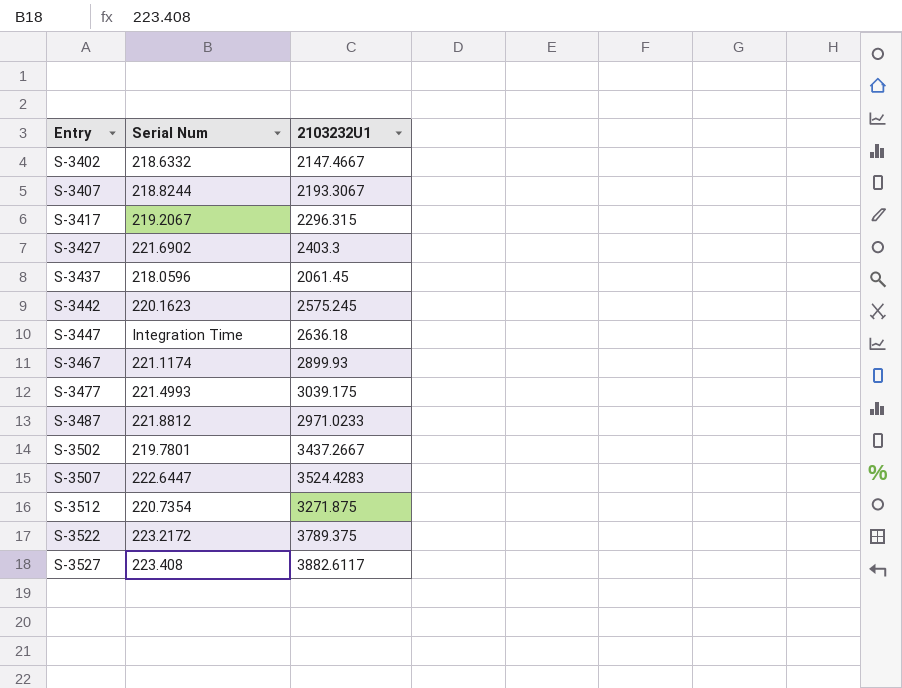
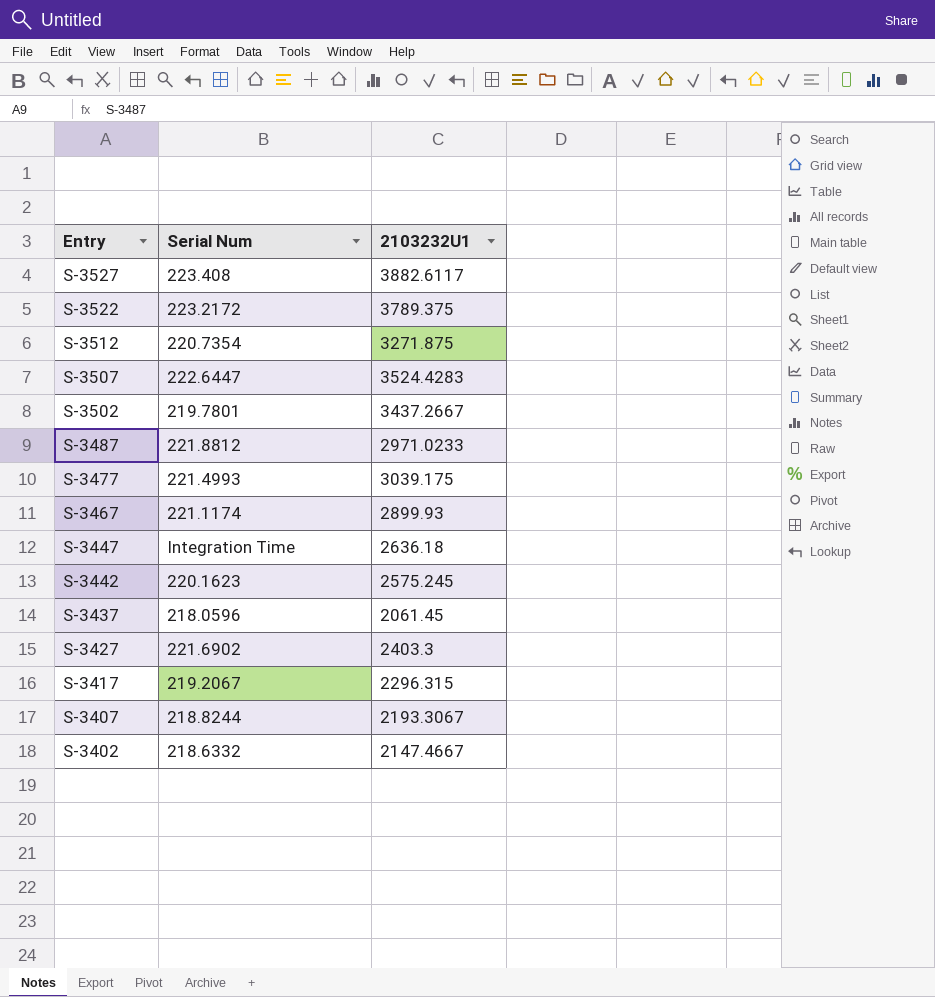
row order: Entry ascending -> Entry descending

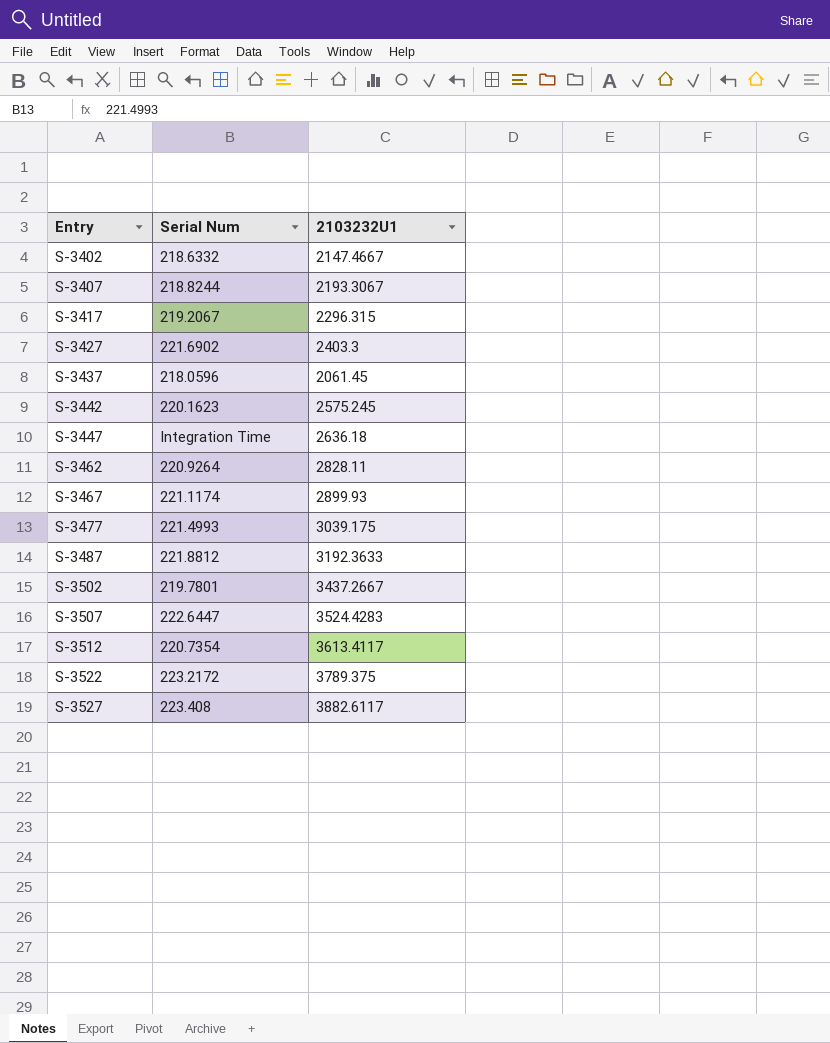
row order: Entry descending -> Entry ascending
row S-3462: none -> 220.9264 | 2828.11
S-3487 | 2103232U1: 2971.0233 -> 3192.3633
S-3512 | 2103232U1: 3271.875 -> 3613.4117

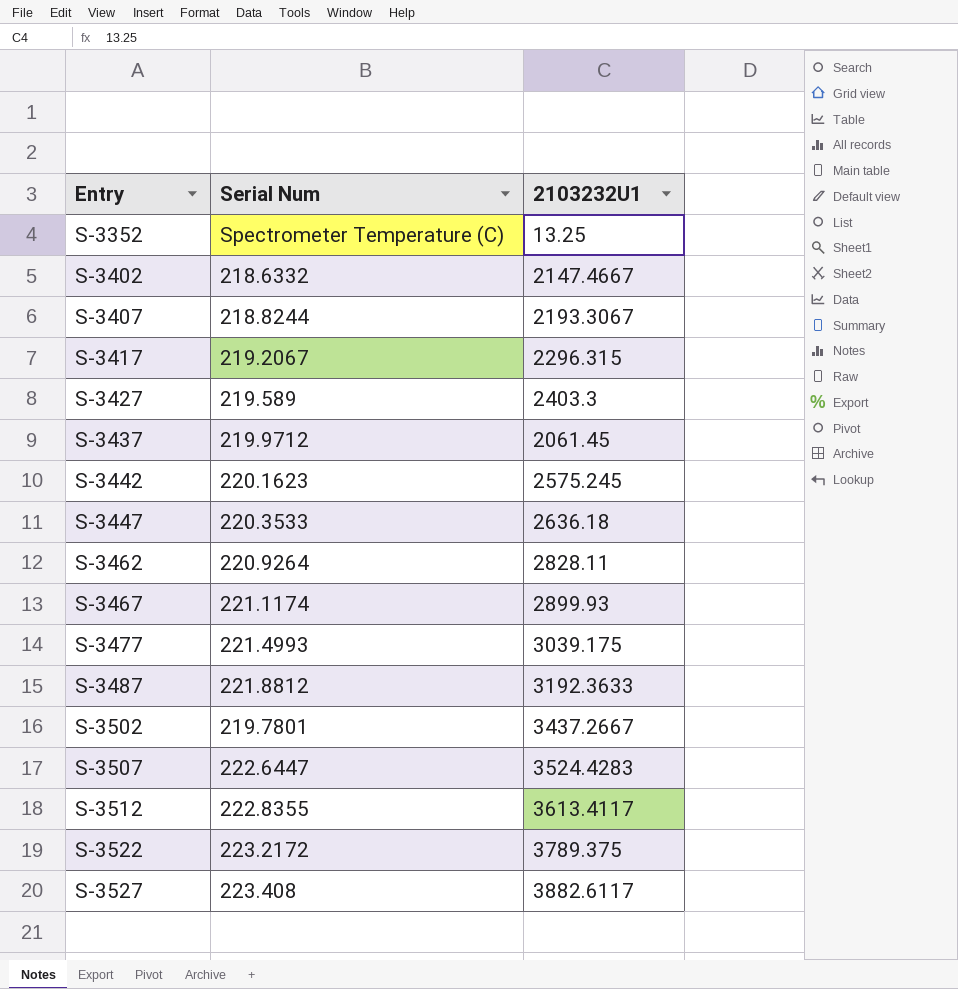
row S-3352: none -> Spectrometer Temperature (C) | 13.25
S-3427 | Serial Num: 221.6902 -> 219.589
S-3437 | Serial Num: 218.0596 -> 219.9712
S-3447 | Serial Num: Integration Time -> 220.3533
S-3512 | Serial Num: 220.7354 -> 222.8355

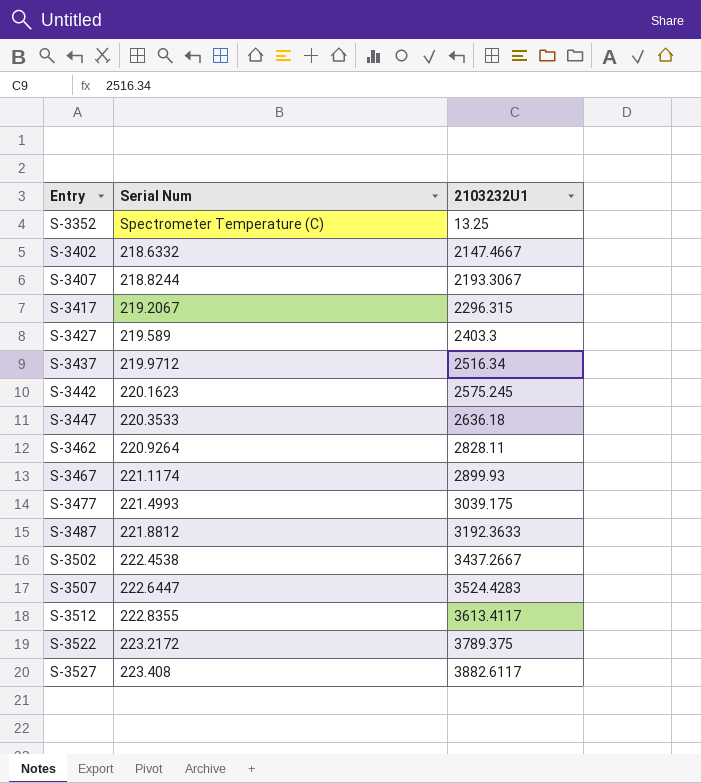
S-3437 | 2103232U1: 2061.45 -> 2516.34
S-3502 | Serial Num: 219.7801 -> 222.4538

